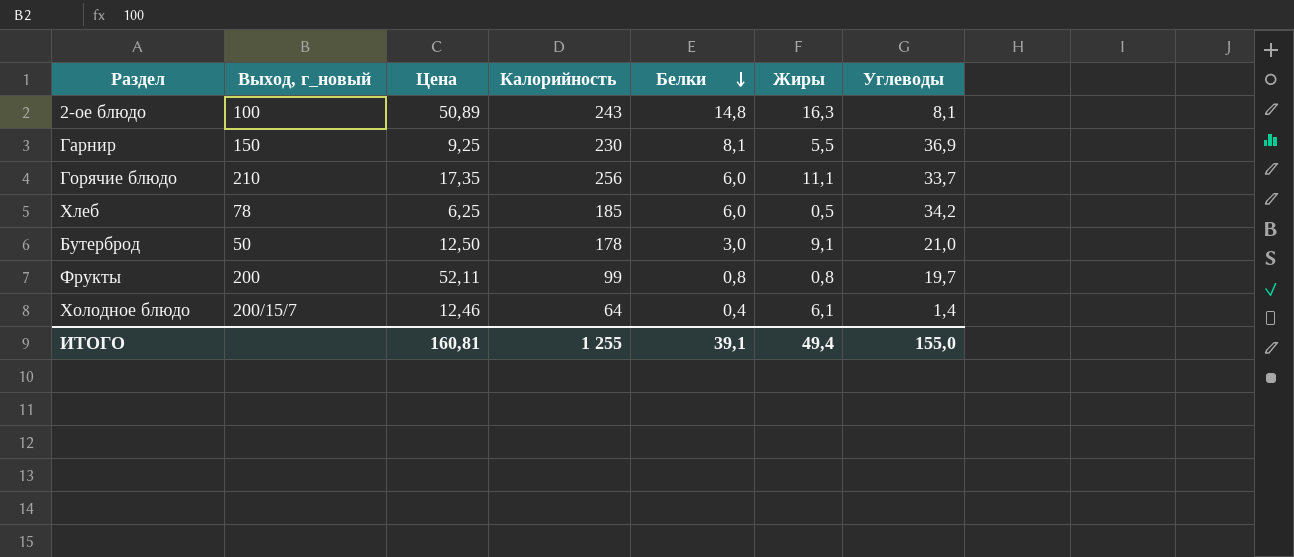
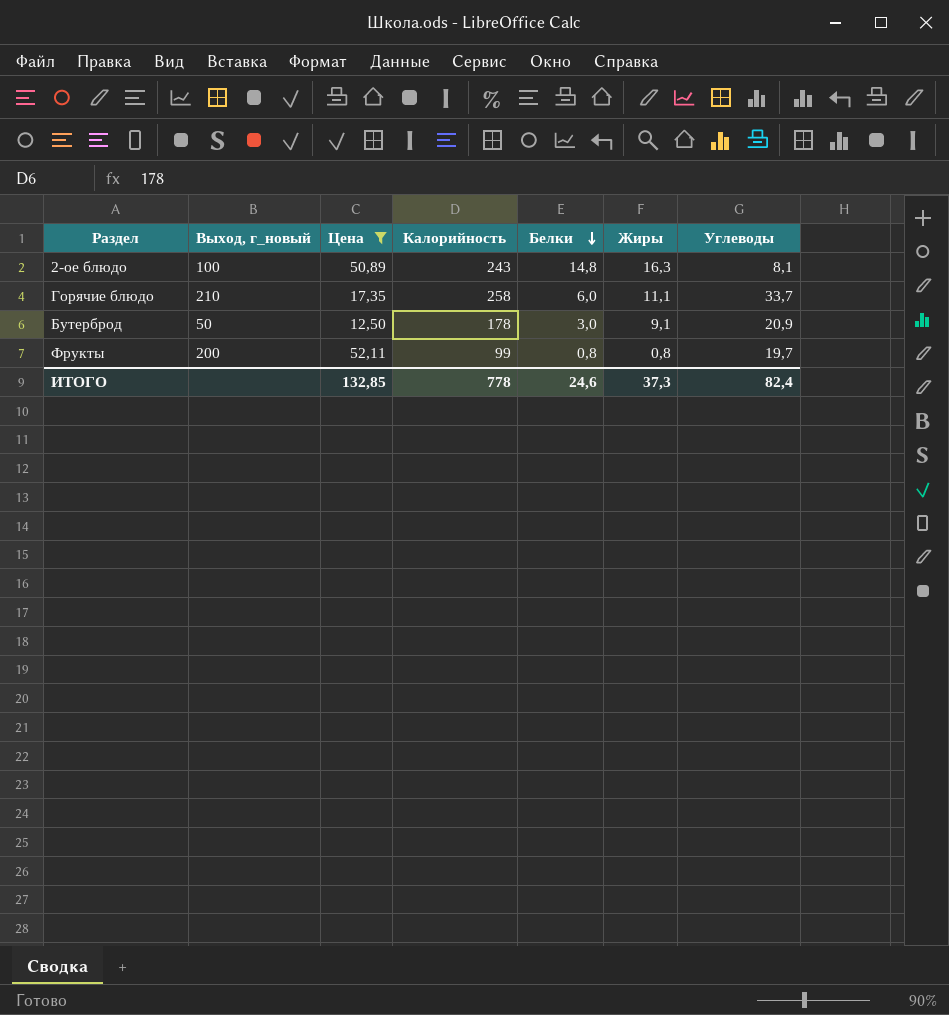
filter: none -> Цена >= 12,50
Горячие блюдо | Калорийность: 256 -> 258
Бутерброд | Углеводы: 21,0 -> 20,9
ИТОГО | Цена: 160,81 -> 132,85
ИТОГО | Калорийность: 1 255 -> 778
ИТОГО | Белки: 39,1 -> 24,6
ИТОГО | Жиры: 49,4 -> 37,3
ИТОГО | Углеводы: 155,0 -> 82,4

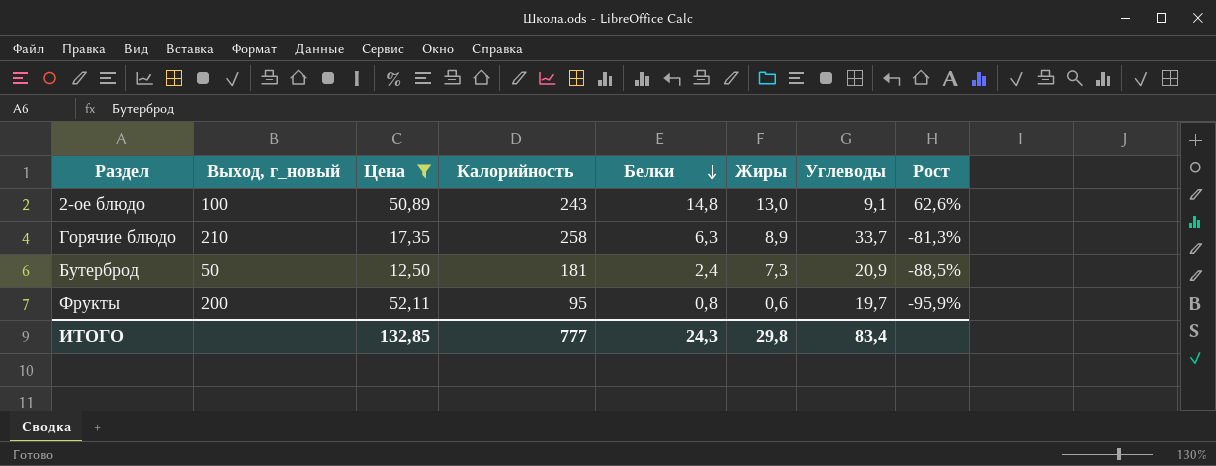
column Рост | formula: none -> ([Белки] - [Углеводы]) / [Углеводы]
2-ое блюдо | Жиры: 16,3 -> 13,0
2-ое блюдо | Углеводы: 8,1 -> 9,1
Горячие блюдо | Белки: 6,0 -> 6,3
Горячие блюдо | Жиры: 11,1 -> 8,9
Бутерброд | Калорийность: 178 -> 181
Бутерброд | Белки: 3,0 -> 2,4
Бутерброд | Жиры: 9,1 -> 7,3
Фрукты | Калорийность: 99 -> 95
Фрукты | Жиры: 0,8 -> 0,6
ИТОГО | Калорийность: 778 -> 777
ИТОГО | Белки: 24,6 -> 24,3
ИТОГО | Жиры: 37,3 -> 29,8
ИТОГО | Углеводы: 82,4 -> 83,4

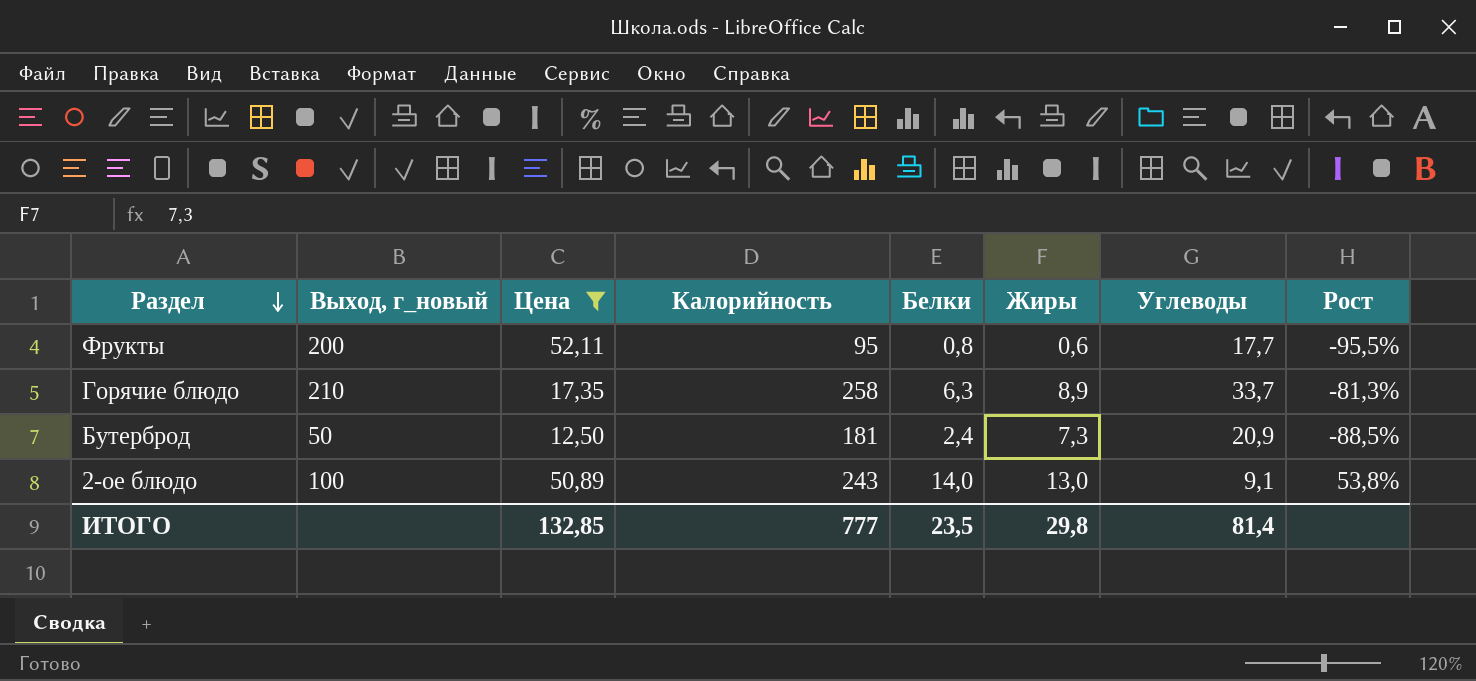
row order: Белки descending -> Раздел descending
Фрукты | Углеводы: 19,7 -> 17,7
Фрукты | Рост: -95,9% -> -95,5%
2-ое блюдо | Белки: 14,8 -> 14,0
2-ое блюдо | Рост: 62,6% -> 53,8%
ИТОГО | Белки: 24,3 -> 23,5
ИТОГО | Углеводы: 83,4 -> 81,4

